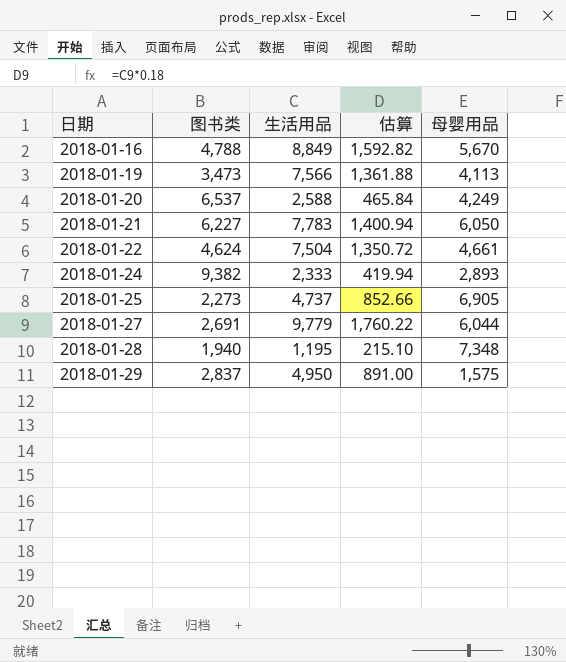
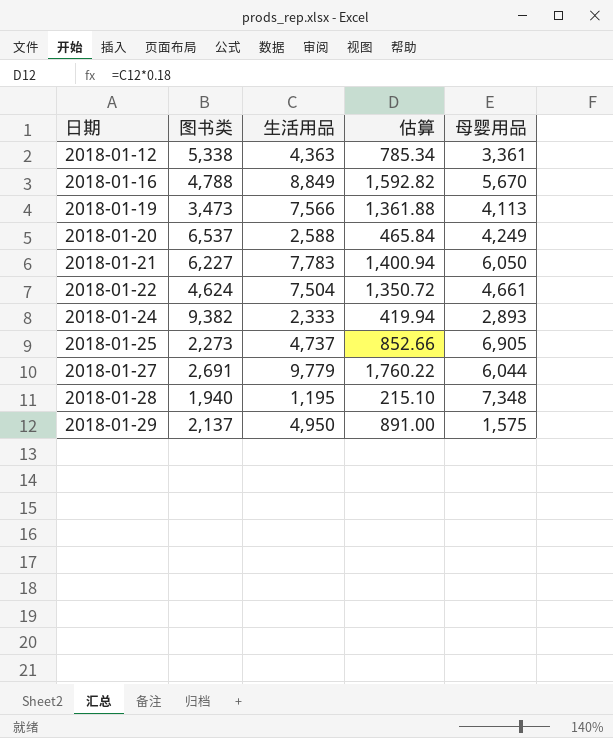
row 2018-01-12: none -> 5,338 | 4,363 | 785.34 | 3,361
2018-01-29 | 图书类: 2,837 -> 2,137

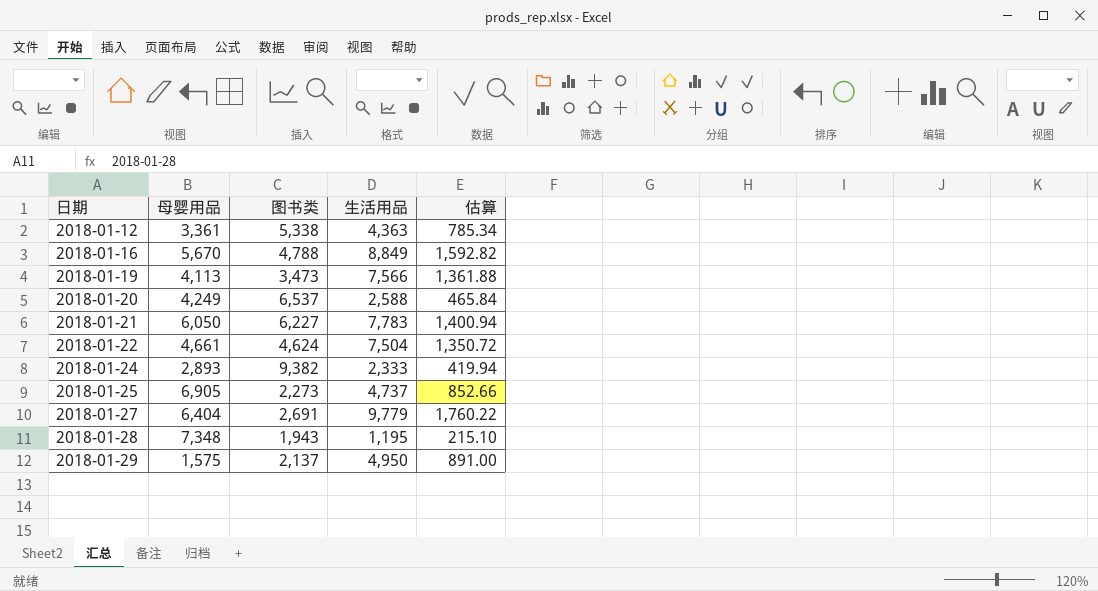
column 母婴用品 | position: 5 -> 2
2018-01-27 | 母婴用品: 6,044 -> 6,404
2018-01-28 | 图书类: 1,940 -> 1,943

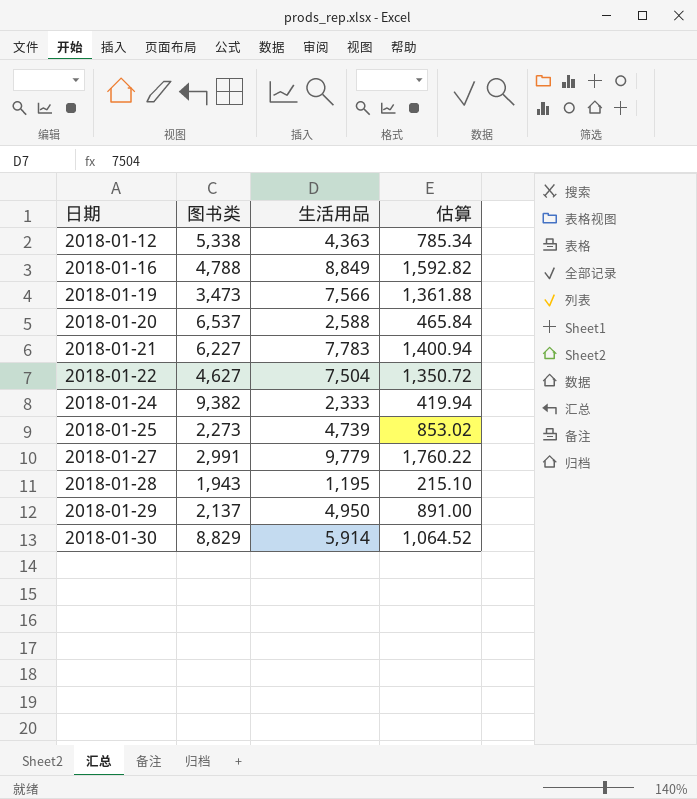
column 母婴用品 | position: 2 -> none
2018-01-22 | 图书类: 4,624 -> 4,627
2018-01-25 | 生活用品: 4,737 -> 4,739
2018-01-25 | 估算: 852.66 -> 853.02
2018-01-27 | 图书类: 2,691 -> 2,991
row 2018-01-30: none -> 8,829 | 5,914 | 1,064.52

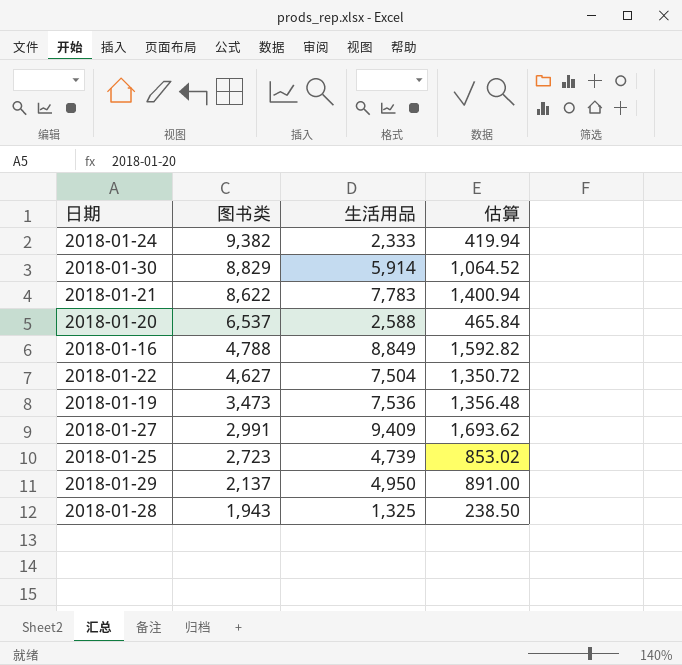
row order: 日期 ascending -> 图书类 descending
row 2018-01-12: 5,338 | 4,363 | 785.34 -> none
2018-01-21 | 图书类: 6,227 -> 8,622
2018-01-19 | 生活用品: 7,566 -> 7,536
2018-01-19 | 估算: 1,361.88 -> 1,356.48
2018-01-27 | 生活用品: 9,779 -> 9,409
2018-01-27 | 估算: 1,760.22 -> 1,693.62
2018-01-25 | 图书类: 2,273 -> 2,723
2018-01-28 | 生活用品: 1,195 -> 1,325
2018-01-28 | 估算: 215.10 -> 238.50

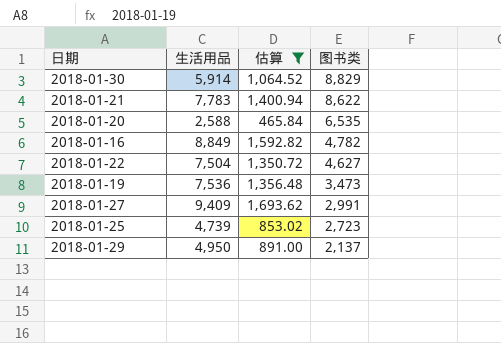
filter: none -> 估算 >= 465.84
column 图书类 | position: 2 -> 4
2018-01-20 | 图书类: 6,537 -> 6,535
2018-01-16 | 图书类: 4,788 -> 4,782

